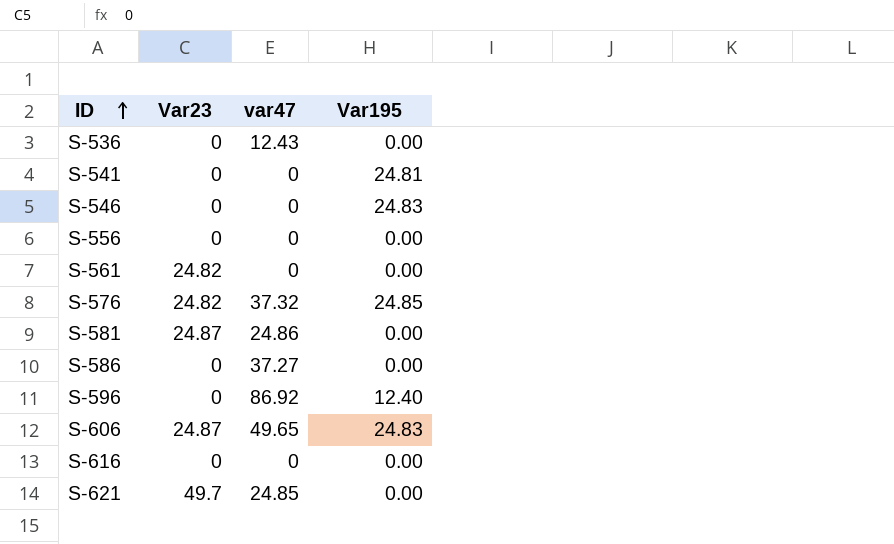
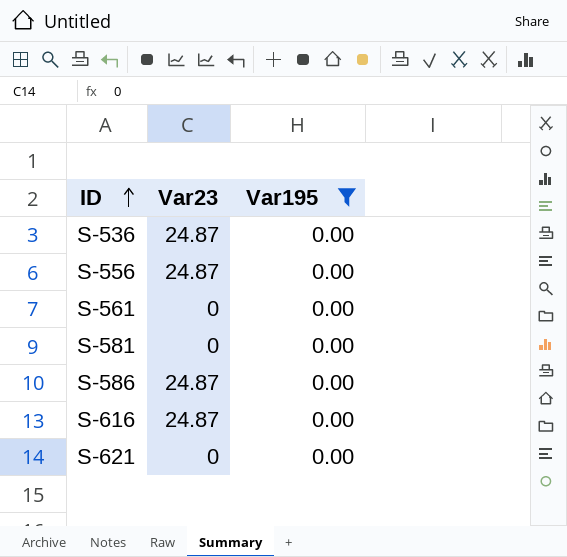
filter: none -> Var195 = 0.00
column var47 | position: 3 -> none
S-536 | Var23: 0 -> 24.87
S-556 | Var23: 0 -> 24.87
S-561 | Var23: 24.82 -> 0
S-581 | Var23: 24.87 -> 0
S-586 | Var23: 0 -> 24.87
S-616 | Var23: 0 -> 24.87
S-621 | Var23: 49.7 -> 0

